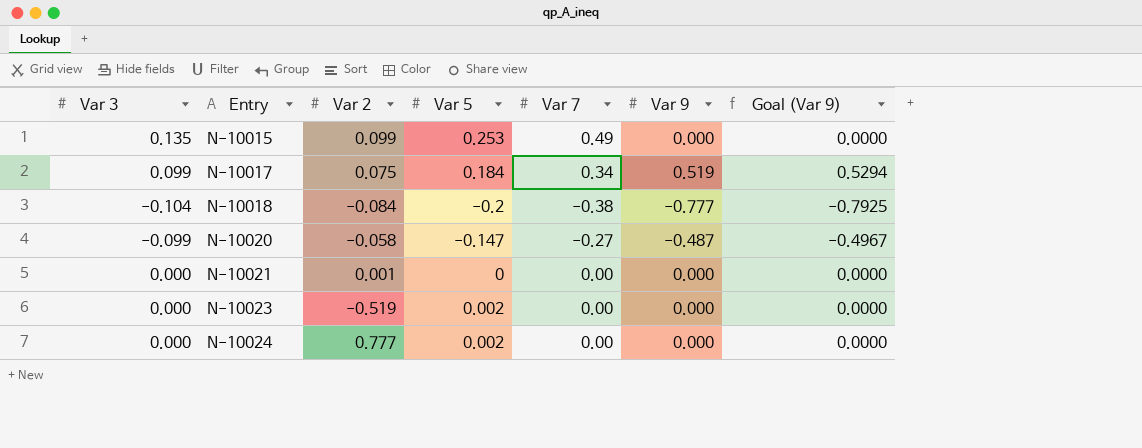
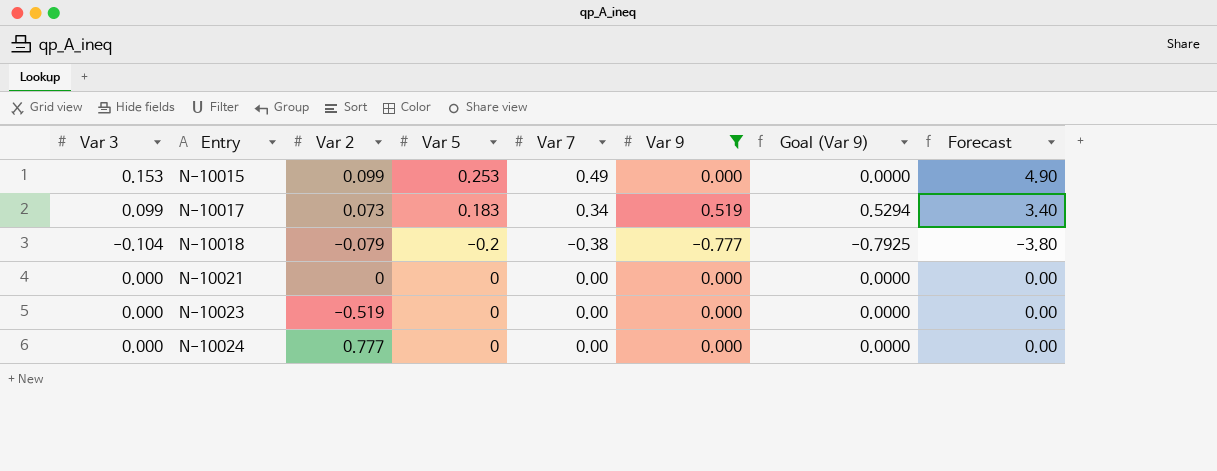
filter: none -> Var 9 != -0.487
column Forecast | formula: none -> [Var 7] * 10
N-10015 | Var 3: 0.135 -> 0.153
N-10017 | Var 2: 0.075 -> 0.073
N-10017 | Var 5: 0.184 -> 0.183
N-10018 | Var 2: -0.084 -> -0.079
N-10021 | Var 2: 0.001 -> 0
N-10023 | Var 5: 0.002 -> 0
N-10024 | Var 5: 0.002 -> 0

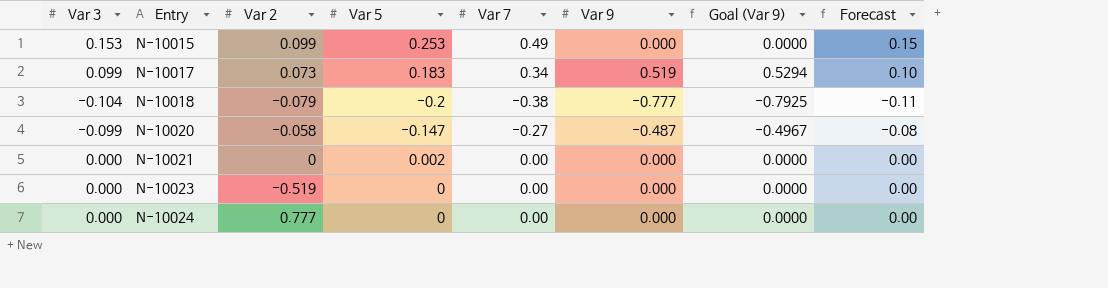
filter: Var 9 != -0.487 -> none
column Forecast | formula: [Var 7] * 10 -> [Var 7] * 0.3
N-10021 | Var 5: 0 -> 0.002

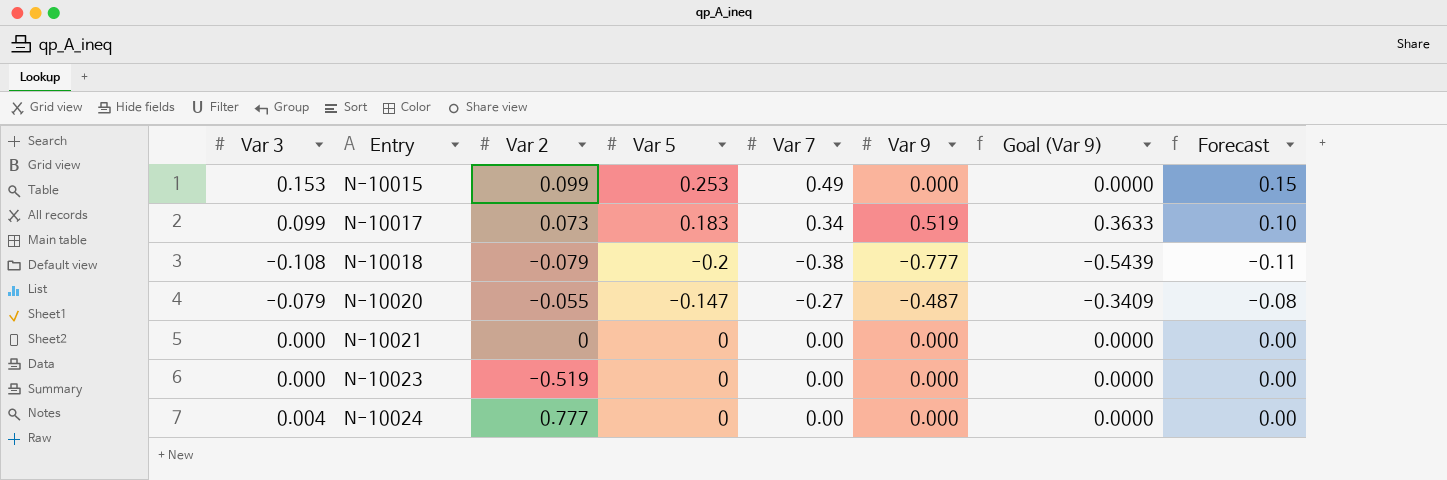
column Goal (Var 9) | formula: [Var 9] * 1.02 -> [Var 9] * 0.7
N-10018 | Var 3: -0.104 -> -0.108
N-10020 | Var 3: -0.099 -> -0.079
N-10020 | Var 2: -0.058 -> -0.055
N-10021 | Var 5: 0.002 -> 0
N-10024 | Var 3: 0.000 -> 0.004

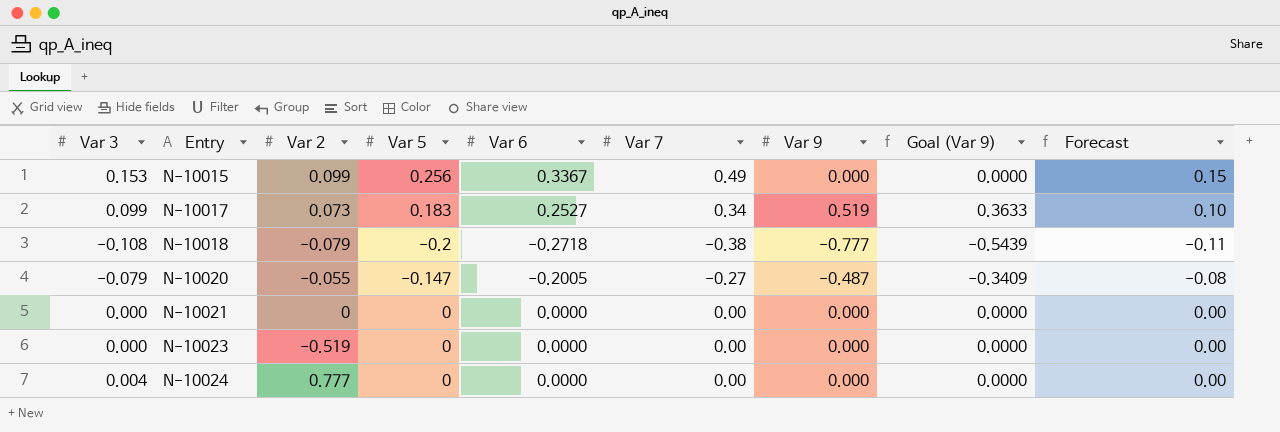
column Var 6 | position: none -> 5
N-10015 | Var 5: 0.253 -> 0.256

